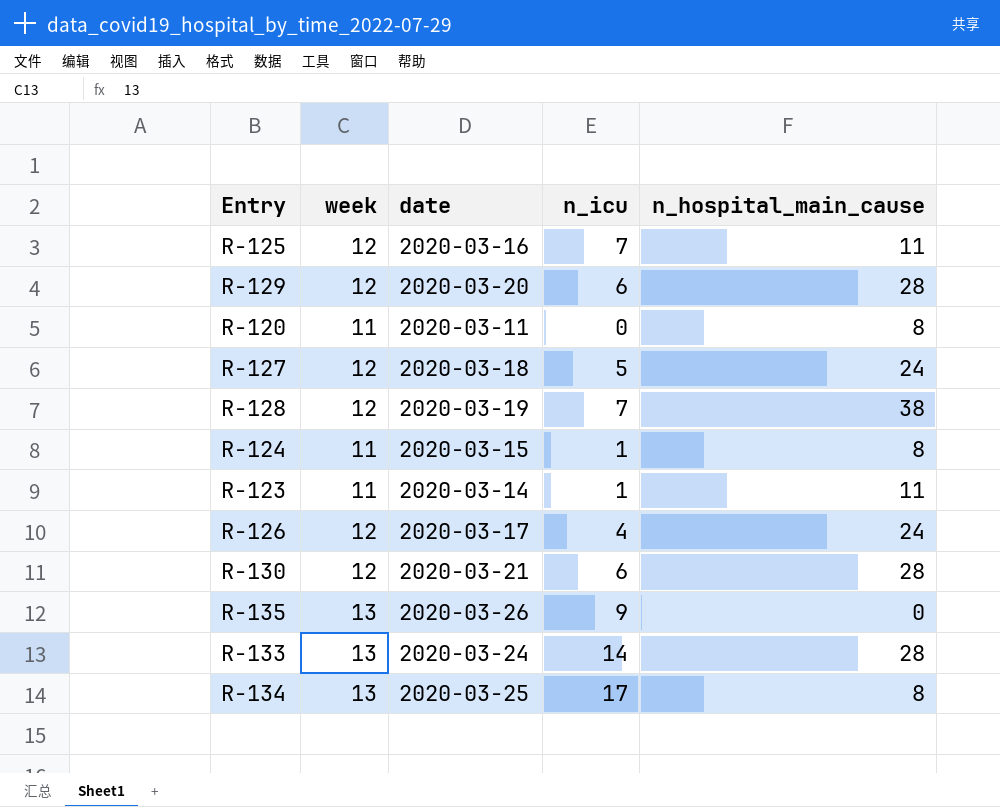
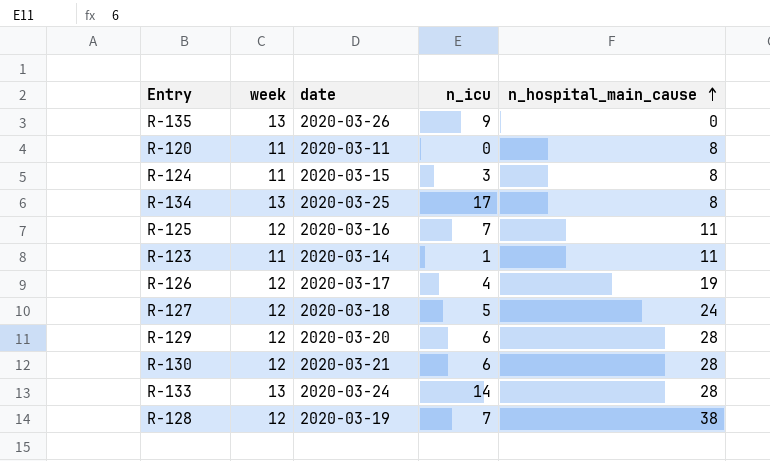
row order: none -> n_hospital_main_cause ascending
R-124 | n_icu: 1 -> 3
R-126 | n_hospital_main_cause: 24 -> 19

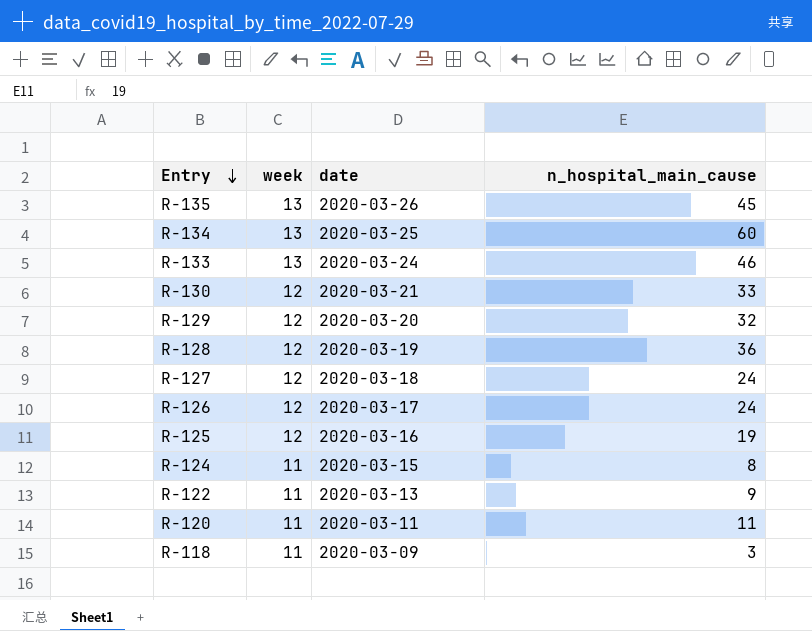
row order: n_hospital_main_cause ascending -> Entry descending
column n_icu | position: 4 -> none
row R-123: 11 | 2020-03-14 | 1 | 11 -> none
R-135 | n_hospital_main_cause: 0 -> 45
R-134 | n_hospital_main_cause: 8 -> 60
R-133 | n_hospital_main_cause: 28 -> 46
R-130 | n_hospital_main_cause: 28 -> 33
R-129 | n_hospital_main_cause: 28 -> 32
R-128 | n_hospital_main_cause: 38 -> 36
R-126 | n_hospital_main_cause: 19 -> 24
R-125 | n_hospital_main_cause: 11 -> 19
row R-122: none -> 11 | 2020-03-13 | 9
R-120 | n_hospital_main_cause: 8 -> 11
row R-118: none -> 11 | 2020-03-09 | 3

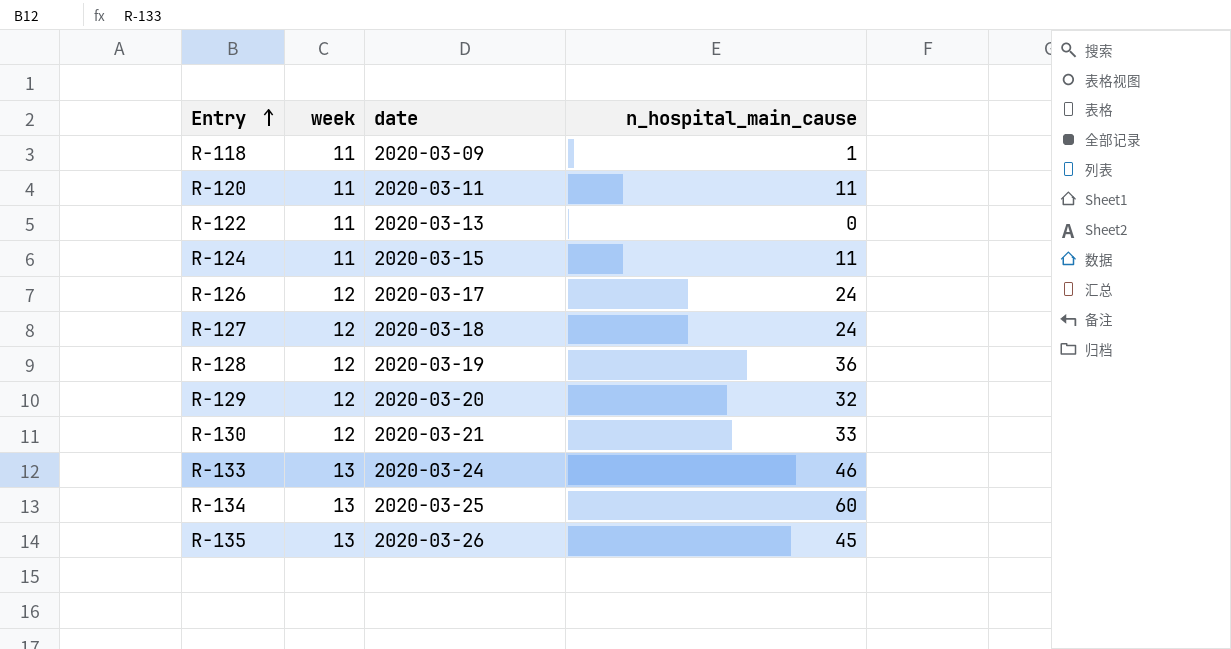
row order: Entry descending -> Entry ascending
row R-125: 12 | 2020-03-16 | 19 -> none
R-118 | n_hospital_main_cause: 3 -> 1
R-122 | n_hospital_main_cause: 9 -> 0
R-124 | n_hospital_main_cause: 8 -> 11

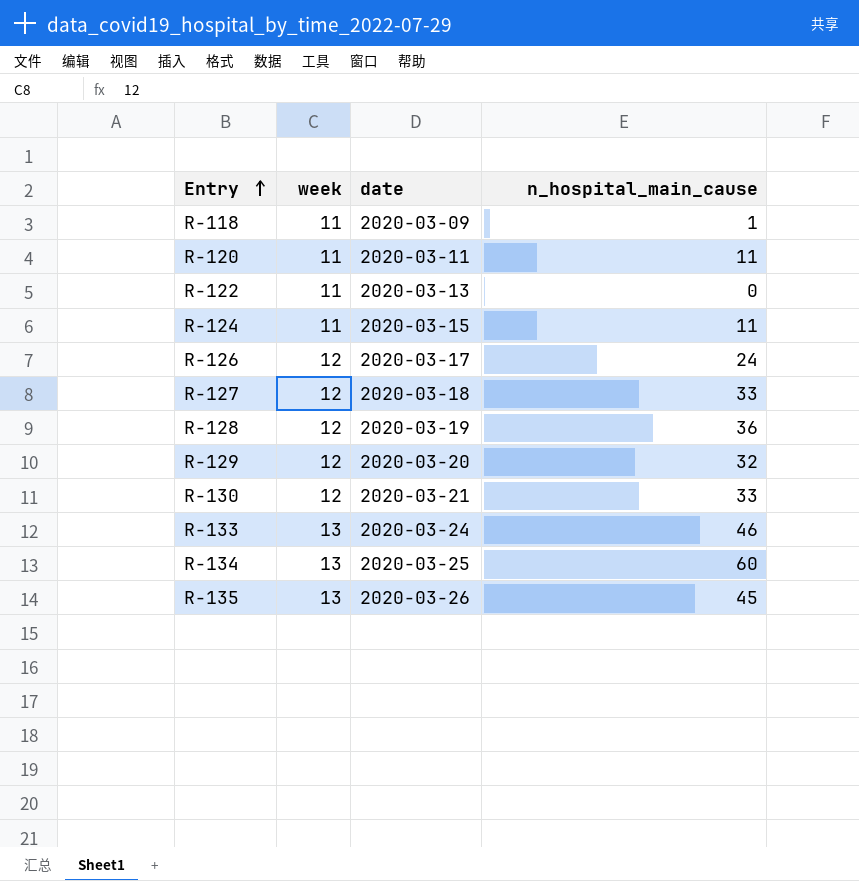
R-127 | n_hospital_main_cause: 24 -> 33

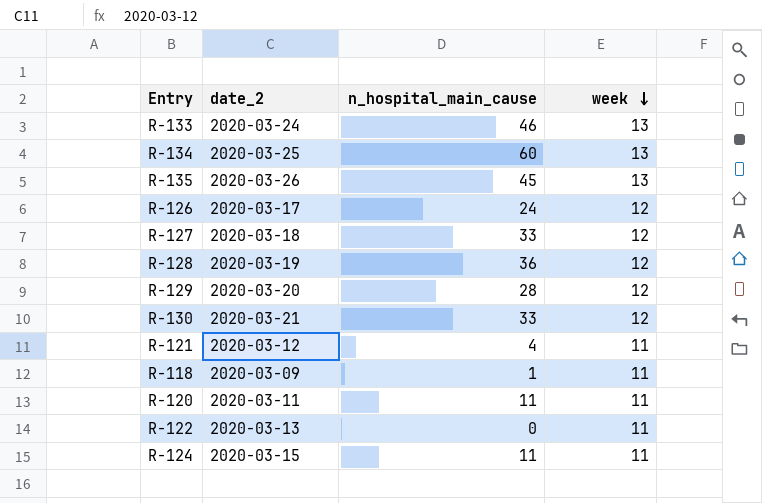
row order: Entry ascending -> week descending
column name: date -> date_2
column week | position: 2 -> 4
R-129 | n_hospital_main_cause: 32 -> 28
row R-121: none -> 2020-03-12 | 4 | 11

